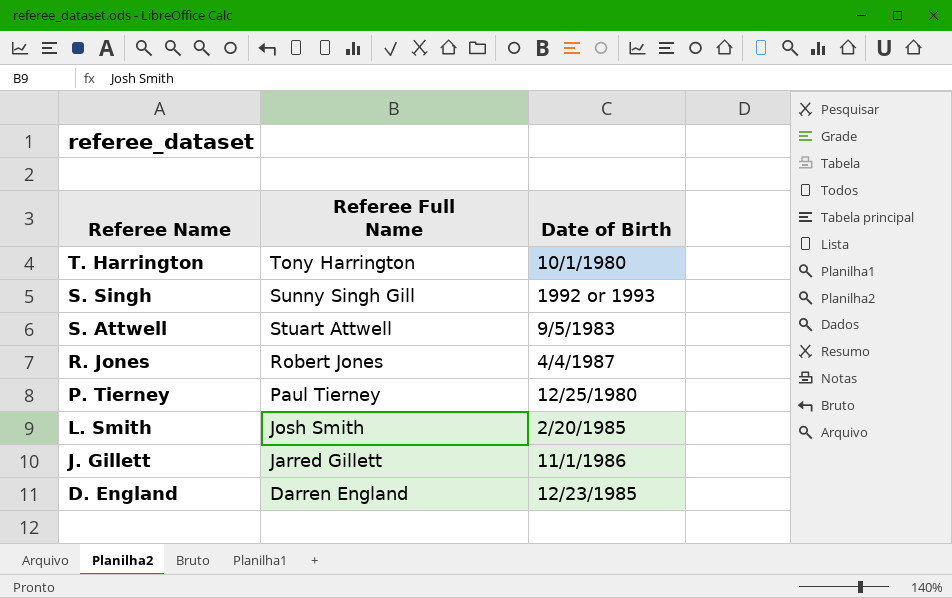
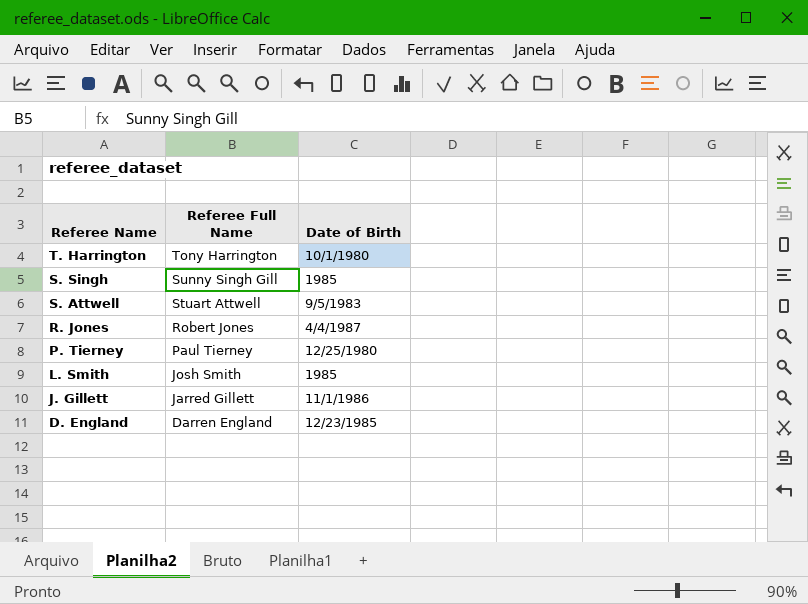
S. Singh | Date of Birth: 1992 or 1993 -> 1985
L. Smith | Date of Birth: 2/20/1985 -> 1985

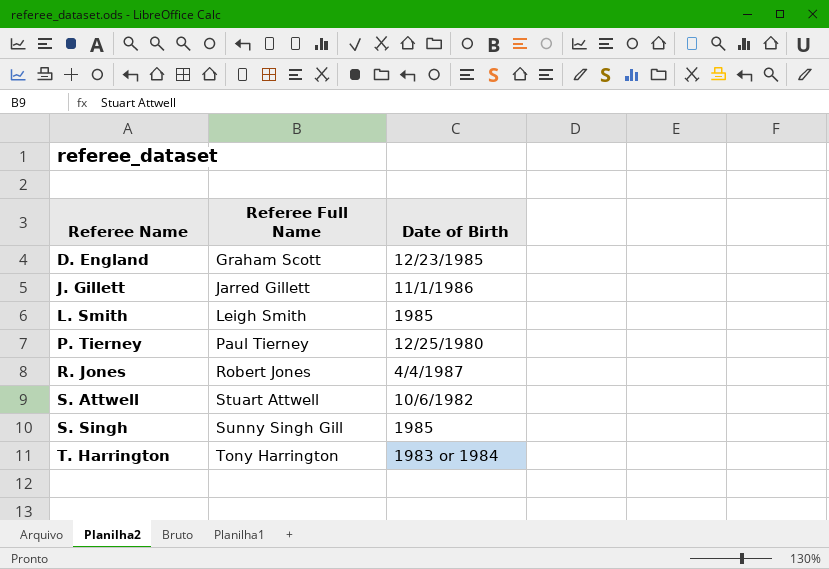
row order: Referee Name descending -> Referee Name ascending
D. England | Referee Full Name: Darren England -> Graham Scott
L. Smith | Referee Full Name: Josh Smith -> Leigh Smith
S. Attwell | Date of Birth: 9/5/1983 -> 10/6/1982
T. Harrington | Date of Birth: 10/1/1980 -> 1983 or 1984

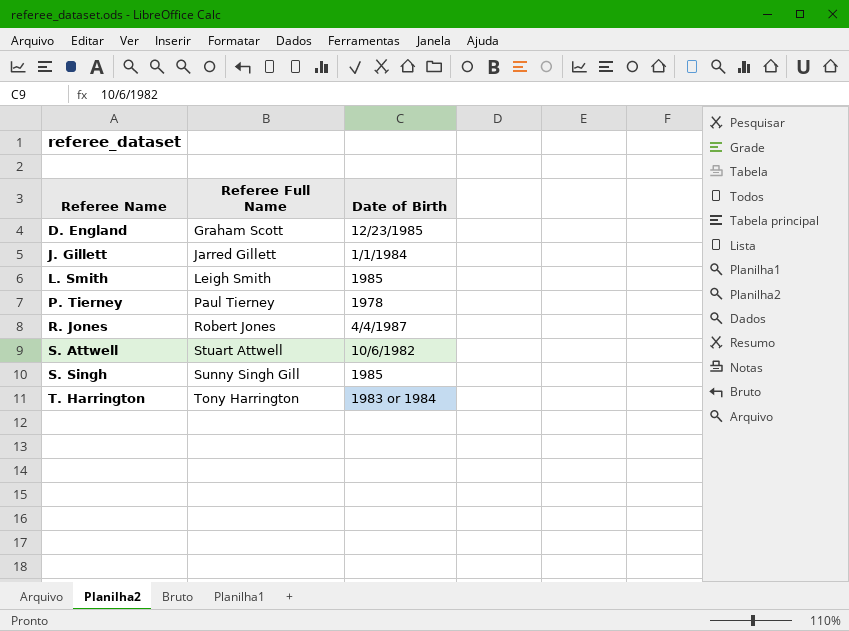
J. Gillett | Date of Birth: 11/1/1986 -> 1/1/1984
P. Tierney | Date of Birth: 12/25/1980 -> 1978

